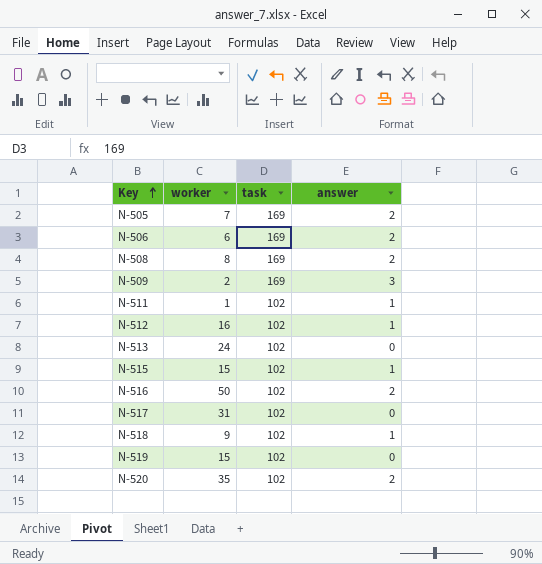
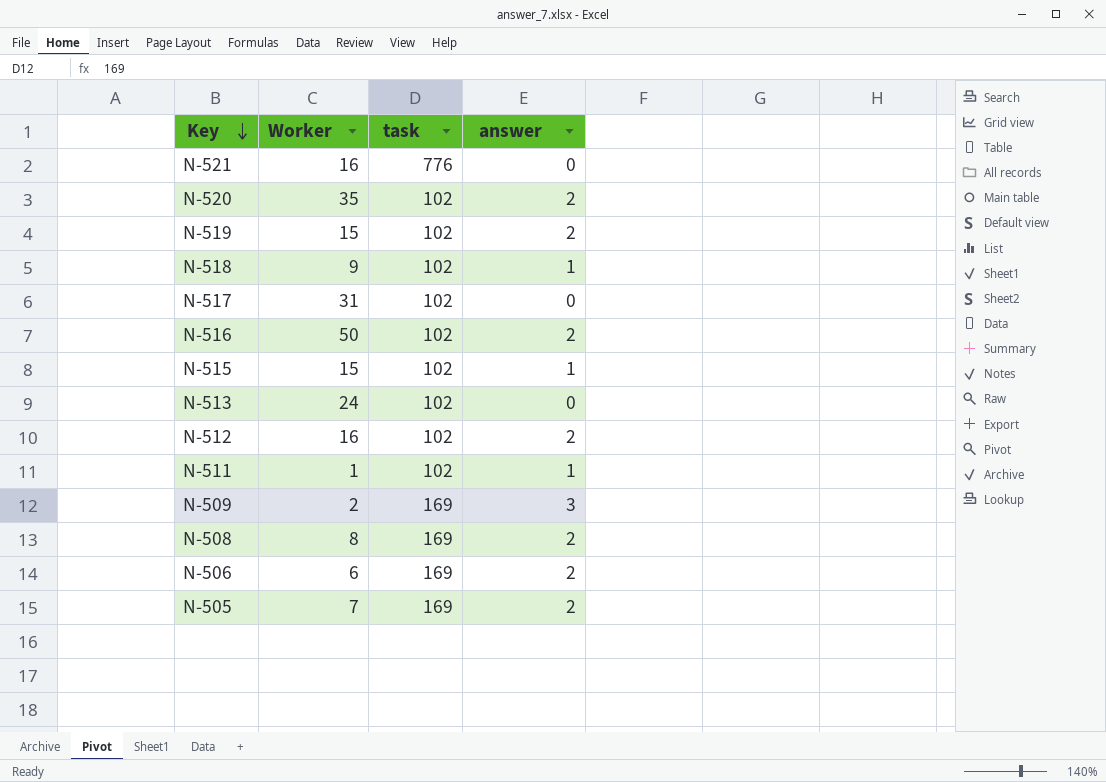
row order: Key ascending -> Key descending
column name: worker -> Worker
row N-521: none -> 16 | 776 | 0
N-519 | answer: 0 -> 2
N-512 | answer: 1 -> 2

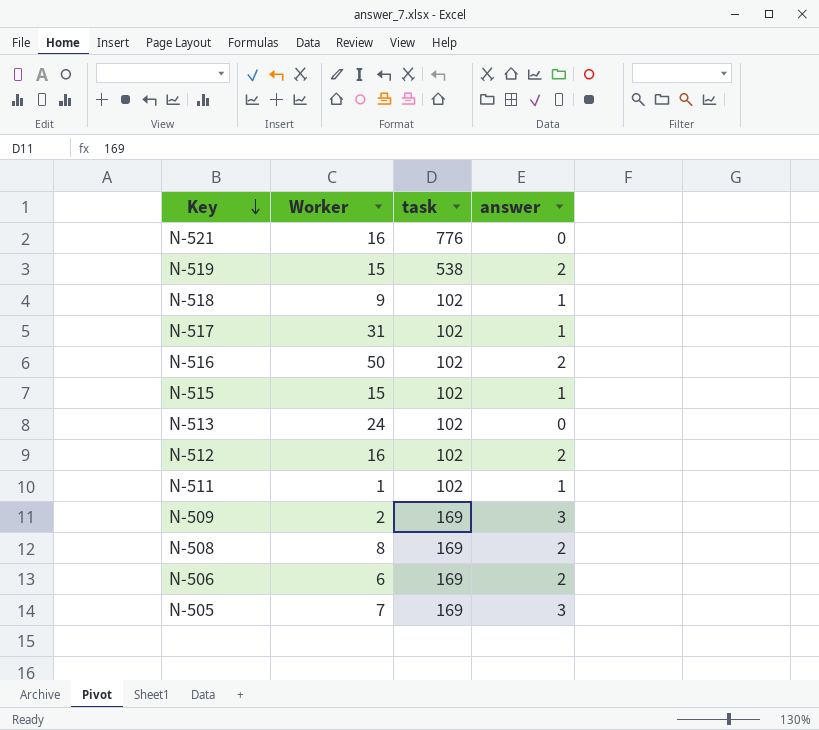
row N-520: 35 | 102 | 2 -> none
N-519 | task: 102 -> 538
N-517 | answer: 0 -> 1
N-505 | answer: 2 -> 3

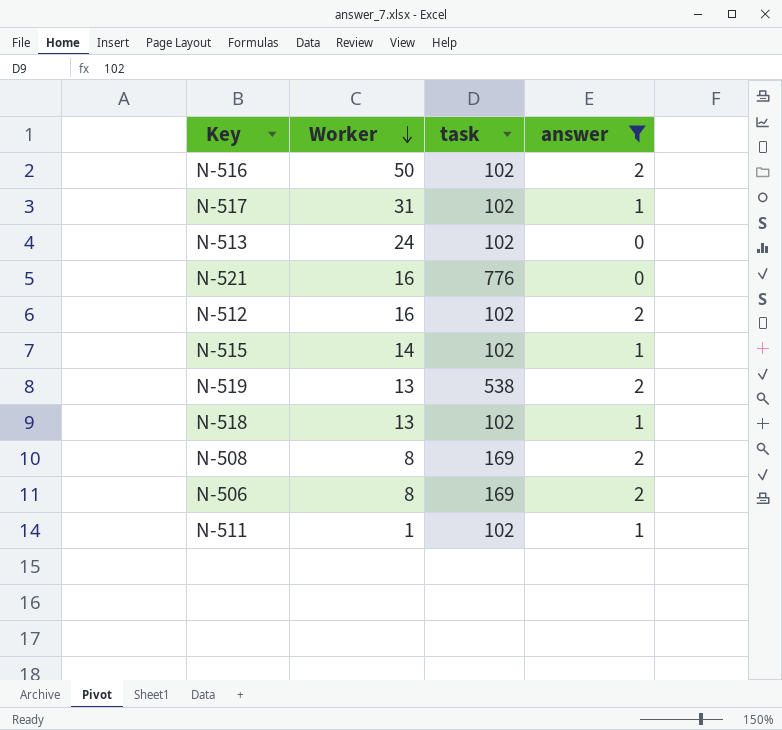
filter: none -> answer != 3
row order: Key descending -> Worker descending
N-515 | Worker: 15 -> 14
N-519 | Worker: 15 -> 13
N-518 | Worker: 9 -> 13
N-506 | Worker: 6 -> 8

